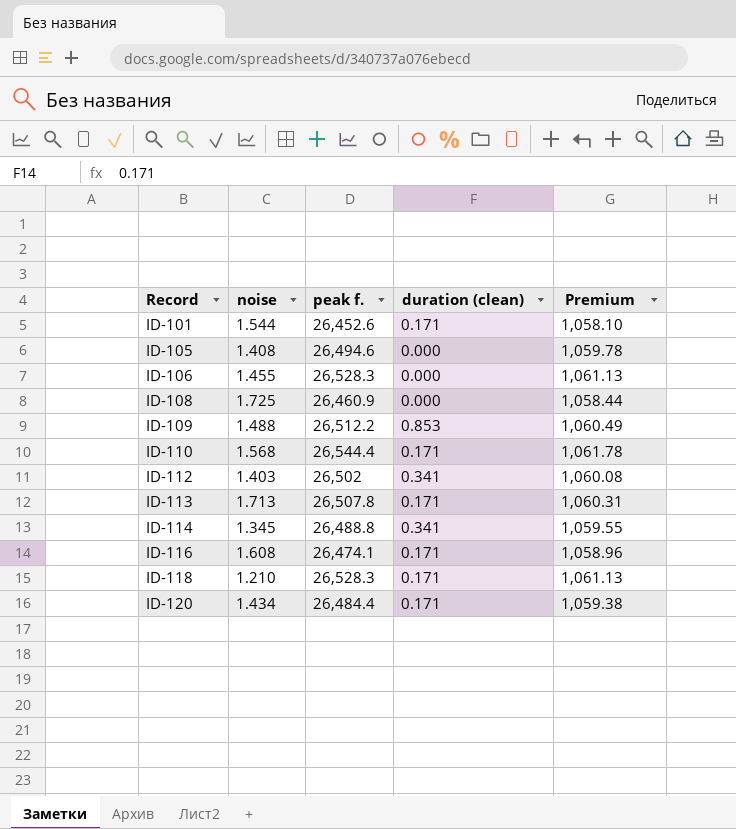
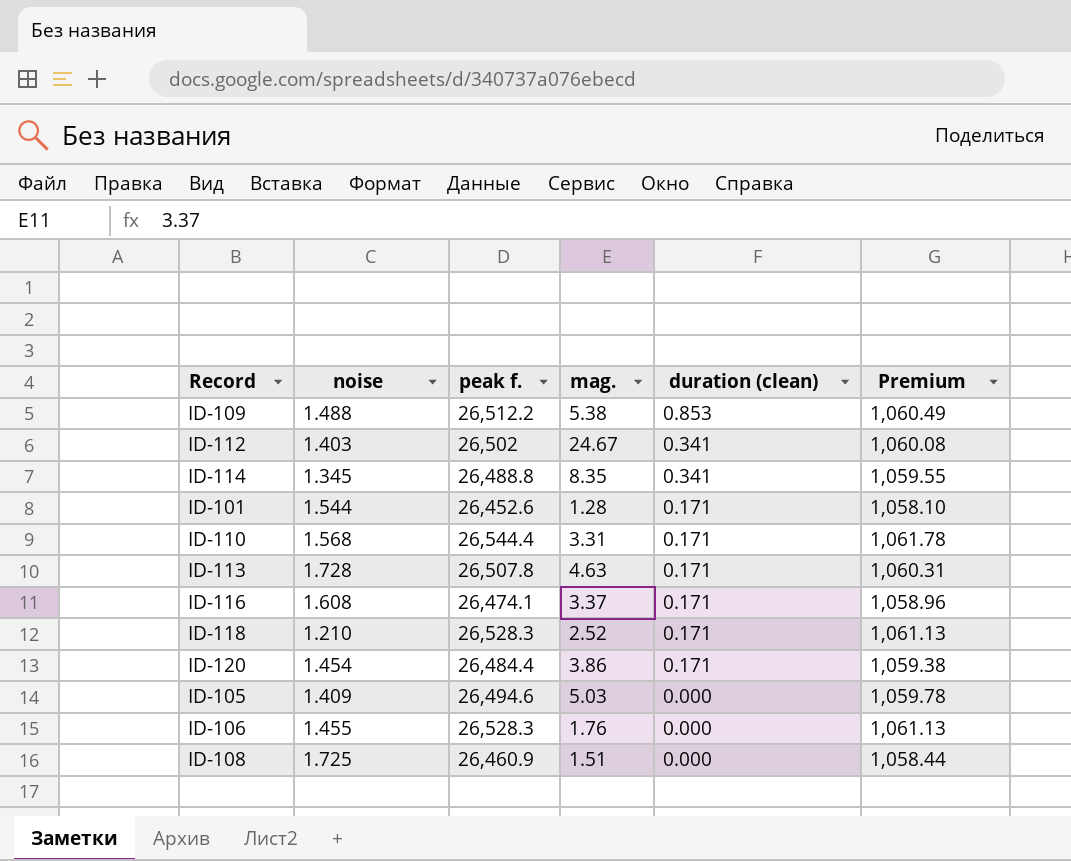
row order: Record ascending -> duration (clean) descending
column mag. | position: none -> 4
ID-113 | noise: 1.713 -> 1.728
ID-120 | noise: 1.434 -> 1.454
ID-105 | noise: 1.408 -> 1.409

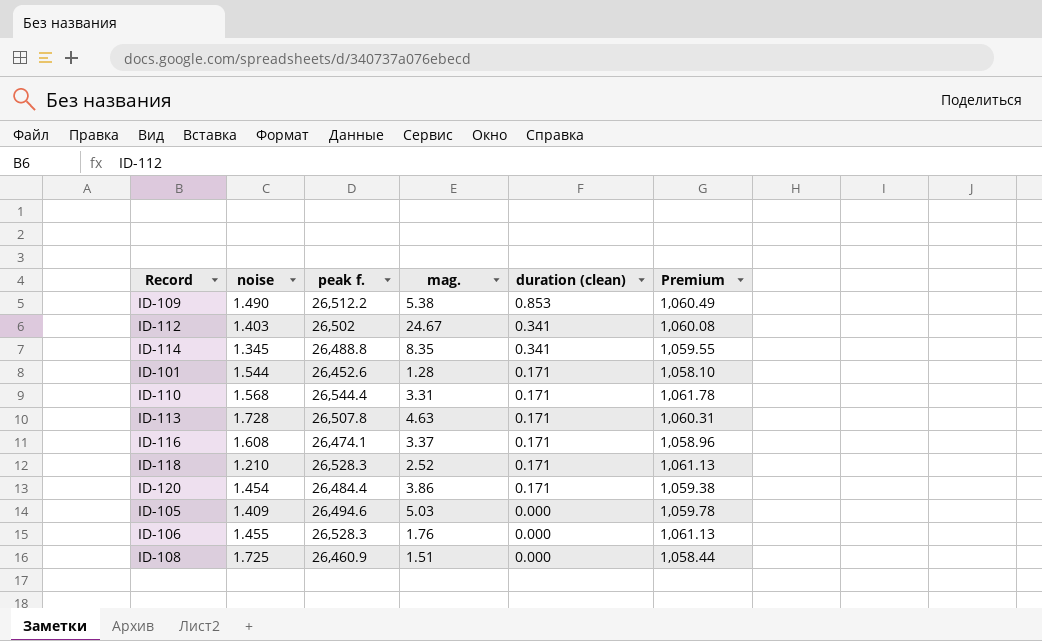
ID-109 | noise: 1.488 -> 1.490

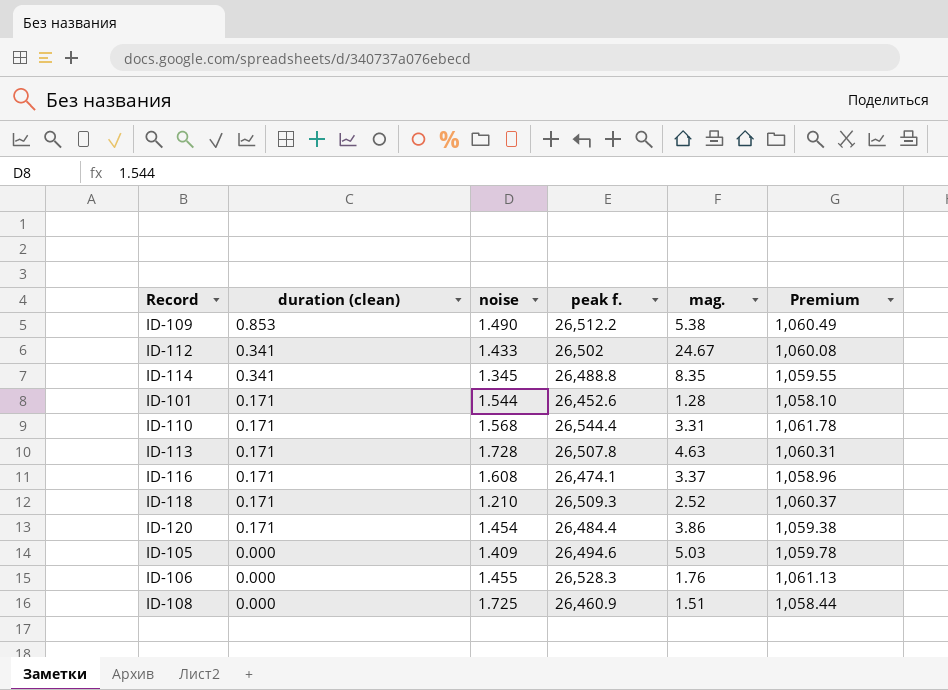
column duration (clean) | position: 5 -> 2
ID-112 | noise: 1.403 -> 1.433
ID-118 | peak f.: 26,528.3 -> 26,509.3
ID-118 | Premium: 1,061.13 -> 1,060.37

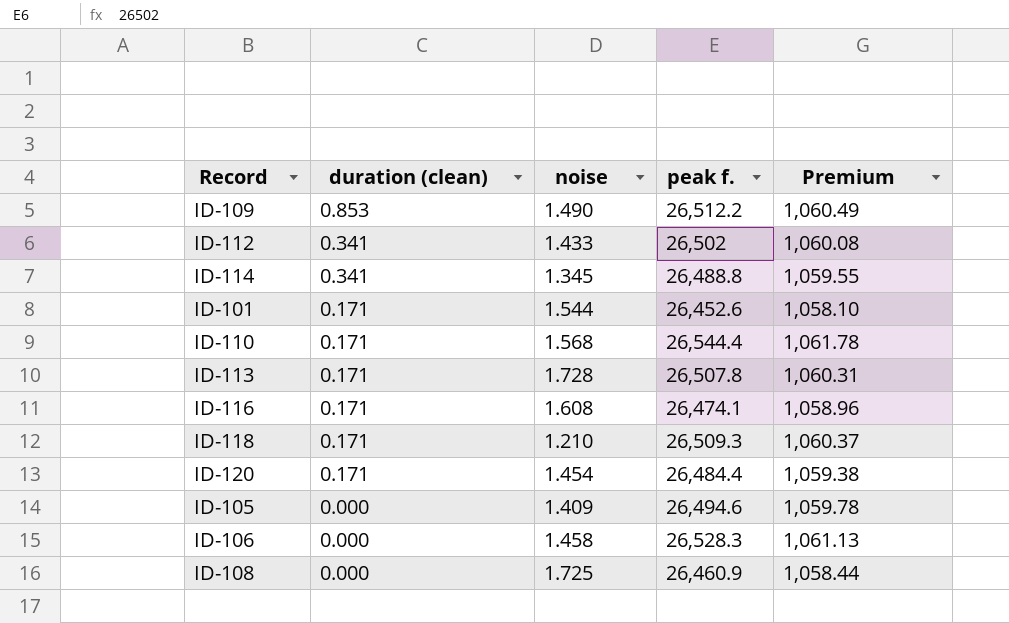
column mag. | position: 5 -> none
ID-106 | noise: 1.455 -> 1.458

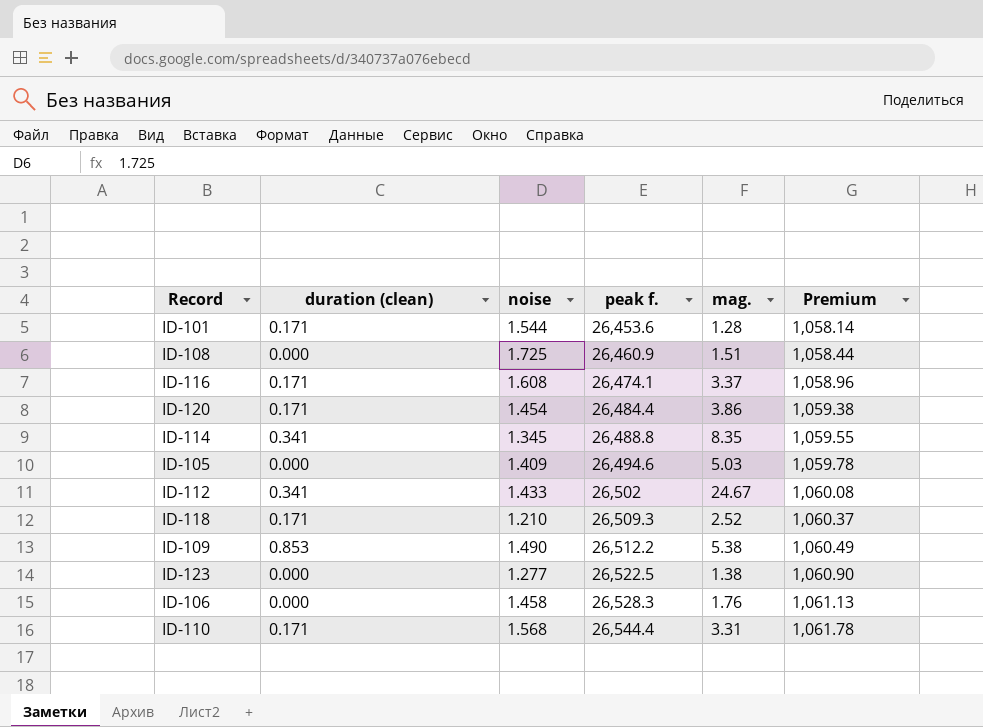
row order: duration (clean) descending -> peak f. ascending
column mag. | position: none -> 5
row ID-113: 0.171 | 1.728 | 26,507.8 | 1,060.31 -> none
ID-101 | peak f.: 26,452.6 -> 26,453.6
ID-101 | Premium: 1,058.10 -> 1,058.14
row ID-123: none -> 0.000 | 1.277 | 26,522.5 | 1.38 | 1,060.90

